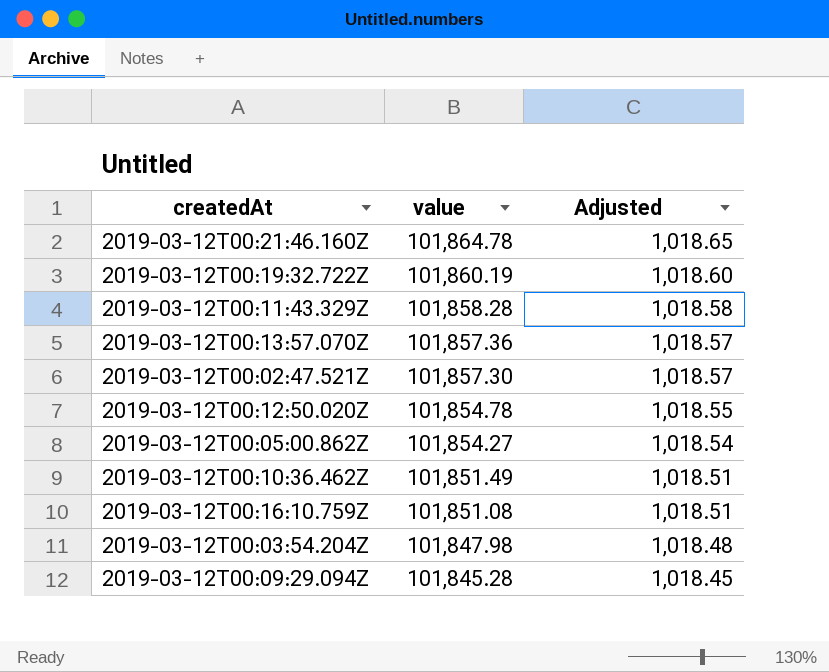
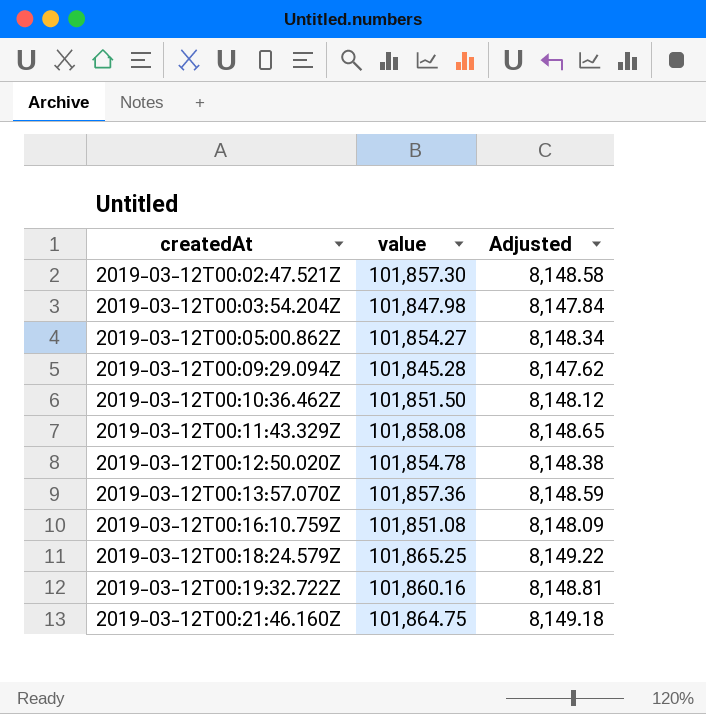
row order: value descending -> createdAt ascending
column Adjusted | formula: [value] * 0.01 -> [value] * 0.08
2019-03-12T00:10:36.462Z | value: 101,851.49 -> 101,851.50
2019-03-12T00:11:43.329Z | value: 101,858.28 -> 101,858.08
row 2019-03-12T00:18:24.579Z: none -> 101,865.25 | 8,149.22
2019-03-12T00:19:32.722Z | value: 101,860.19 -> 101,860.16
2019-03-12T00:21:46.160Z | value: 101,864.78 -> 101,864.75

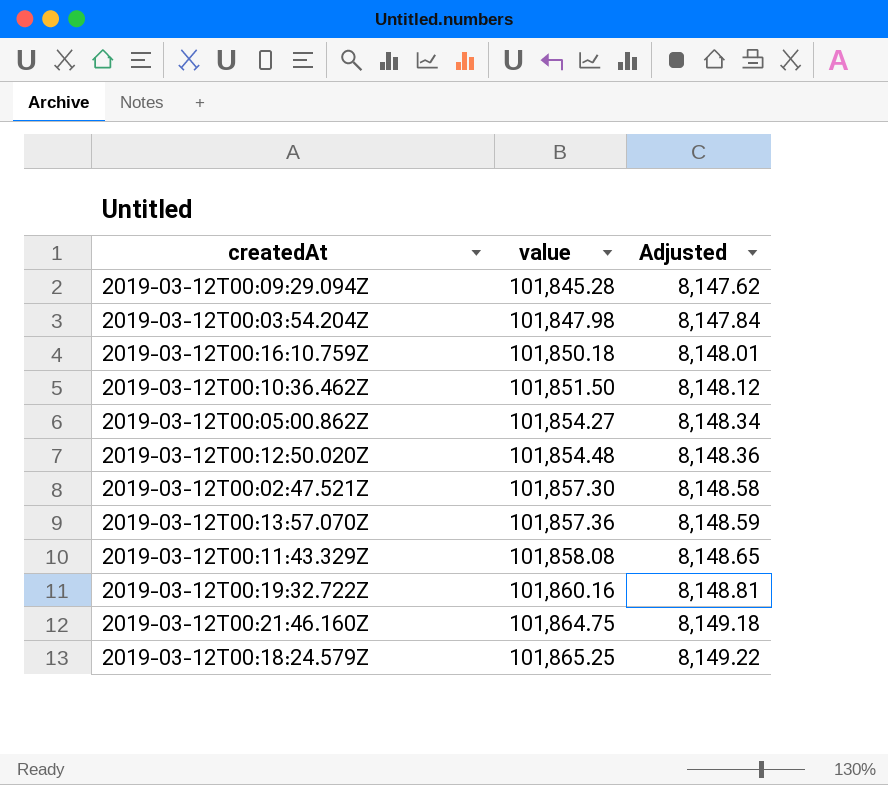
row order: createdAt ascending -> value ascending
2019-03-12T00:16:10.759Z | value: 101,851.08 -> 101,850.18
2019-03-12T00:16:10.759Z | Adjusted: 8,148.09 -> 8,148.01
2019-03-12T00:12:50.020Z | value: 101,854.78 -> 101,854.48
2019-03-12T00:12:50.020Z | Adjusted: 8,148.38 -> 8,148.36

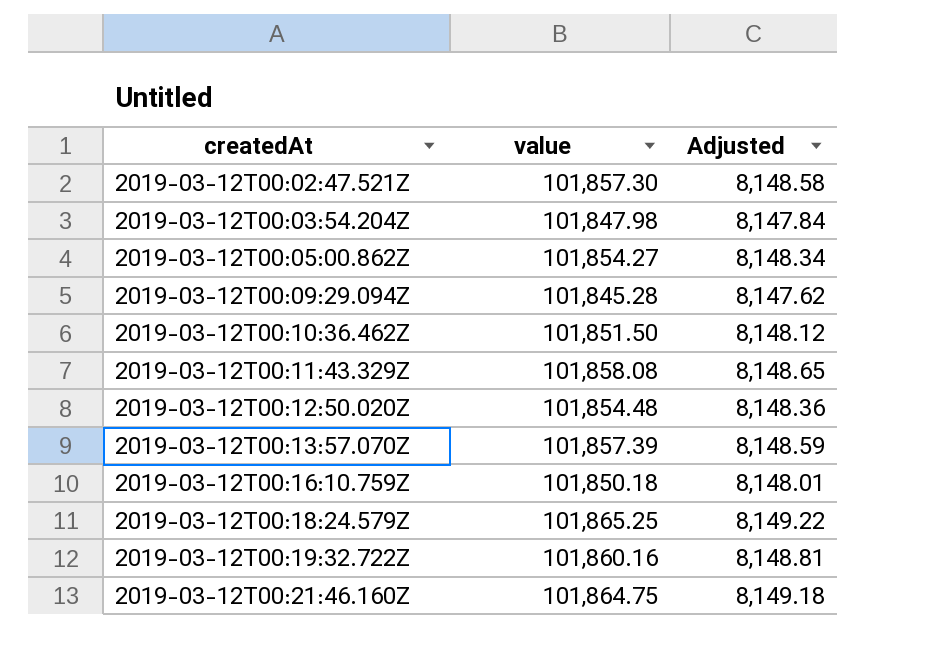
row order: value ascending -> createdAt ascending
2019-03-12T00:13:57.070Z | value: 101,857.36 -> 101,857.39

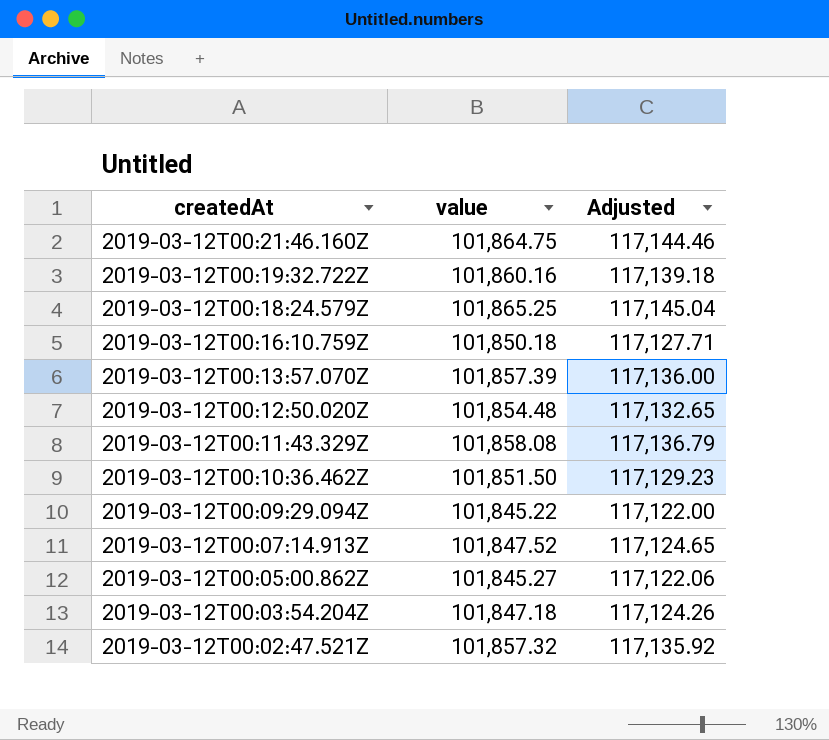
row order: createdAt ascending -> createdAt descending
column Adjusted | formula: [value] * 0.08 -> [value] * 1.15
2019-03-12T00:09:29.094Z | value: 101,845.28 -> 101,845.22
row 2019-03-12T00:07:14.913Z: none -> 101,847.52 | 117,124.65
2019-03-12T00:05:00.862Z | value: 101,854.27 -> 101,845.27
2019-03-12T00:03:54.204Z | value: 101,847.98 -> 101,847.18
2019-03-12T00:02:47.521Z | value: 101,857.30 -> 101,857.32

